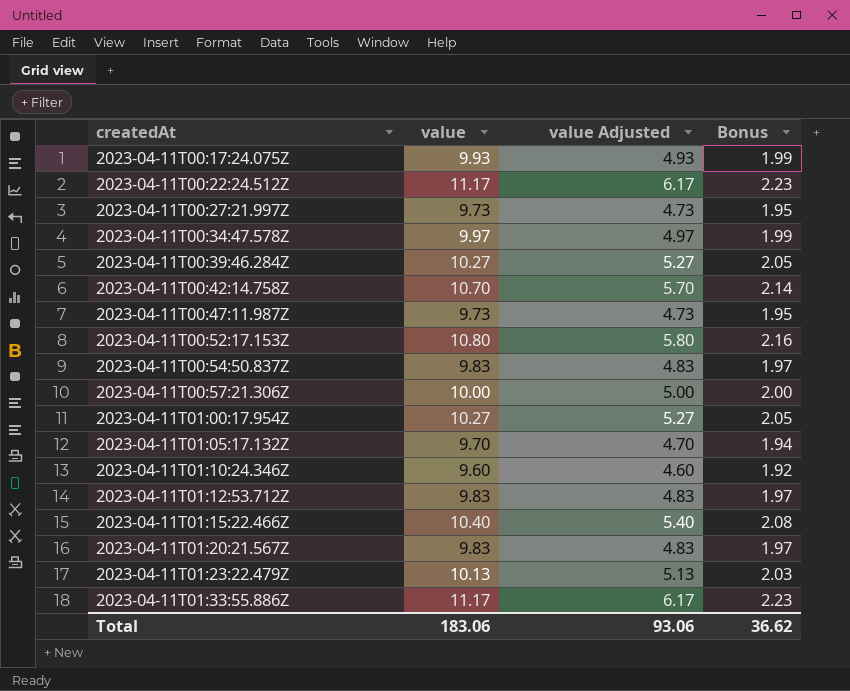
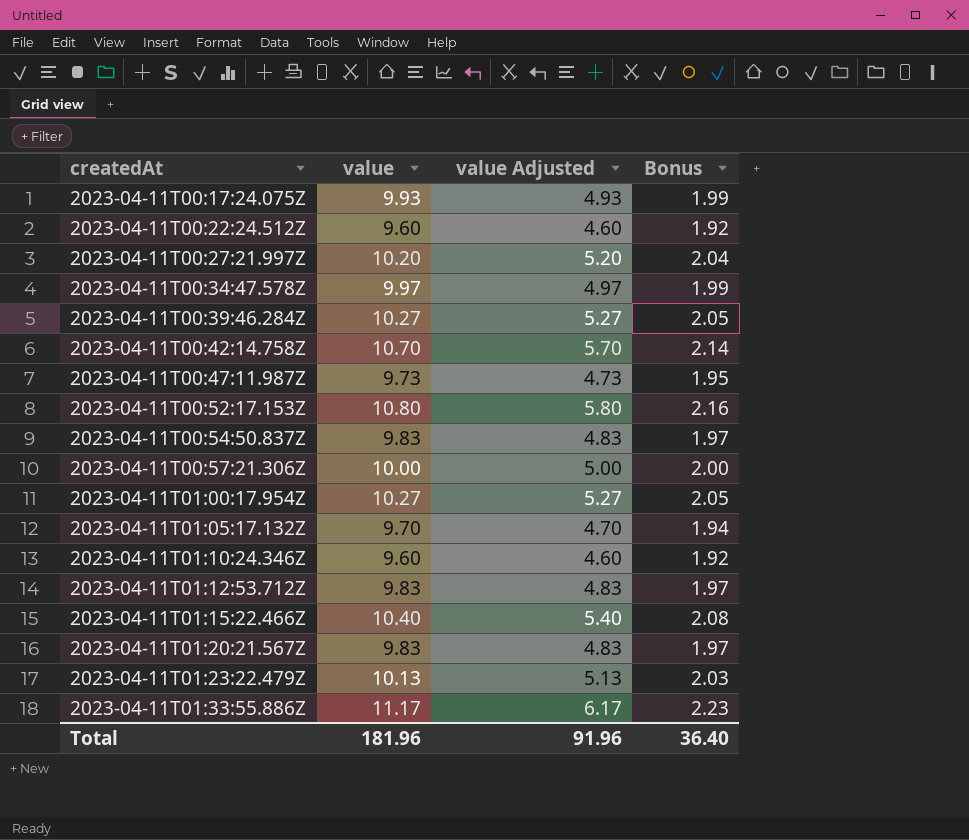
2023-04-11T00:22:24.512Z | value: 11.17 -> 9.60
2023-04-11T00:22:24.512Z | value Adjusted: 6.17 -> 4.60
2023-04-11T00:22:24.512Z | Bonus: 2.23 -> 1.92
2023-04-11T00:27:21.997Z | value: 9.73 -> 10.20
2023-04-11T00:27:21.997Z | value Adjusted: 4.73 -> 5.20
2023-04-11T00:27:21.997Z | Bonus: 1.95 -> 2.04
Total | value: 183.06 -> 181.96
Total | value Adjusted: 93.06 -> 91.96
Total | Bonus: 36.62 -> 36.40

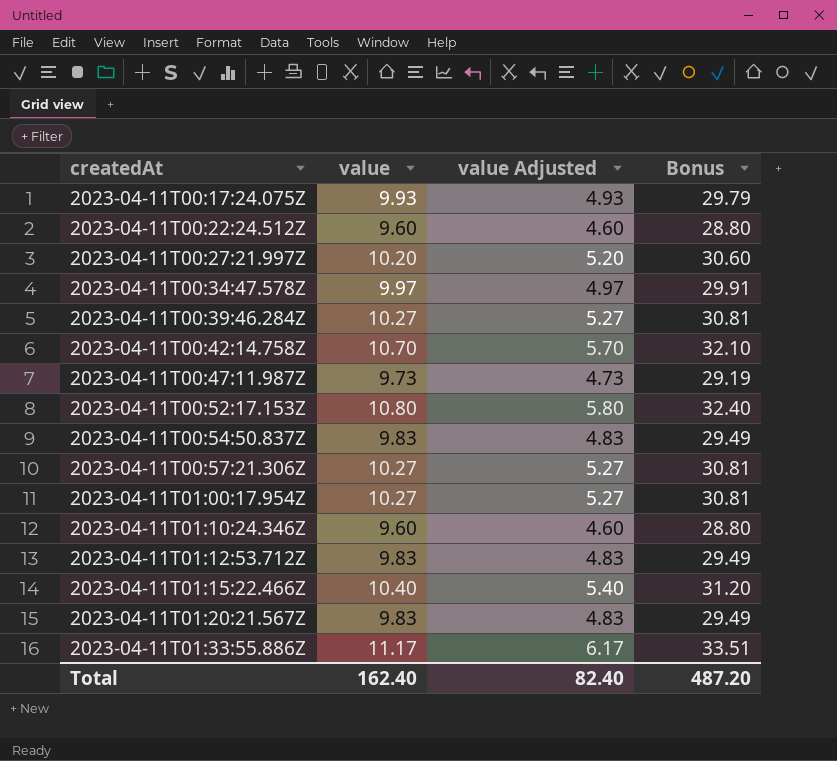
column Bonus | formula: [value] * 0.2 -> [value] * 3
row 2023-04-11T01:05:17.132Z: 9.70 | 4.70 | 1.94 -> none
row 2023-04-11T01:23:22.479Z: 10.13 | 5.13 | 2.03 -> none
2023-04-11T00:57:21.306Z | value: 10.00 -> 10.27
2023-04-11T00:57:21.306Z | value Adjusted: 5.00 -> 5.27
Total | value: 181.96 -> 162.40
Total | value Adjusted: 91.96 -> 82.40
Total | Bonus: 36.40 -> 487.20

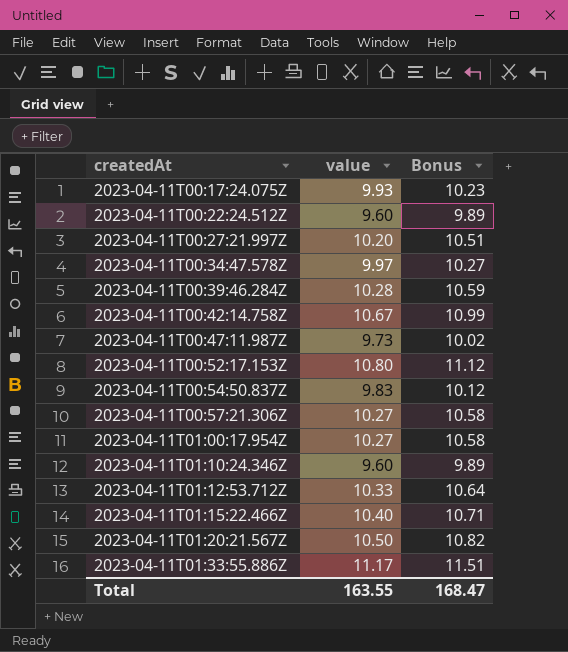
column value Adjusted | formula: [value] - 5 -> none
column Bonus | formula: [value] * 3 -> [value] * 1.03
2023-04-11T00:39:46.284Z | value: 10.27 -> 10.28
2023-04-11T00:42:14.758Z | value: 10.70 -> 10.67
2023-04-11T01:12:53.712Z | value: 9.83 -> 10.33
2023-04-11T01:20:21.567Z | value: 9.83 -> 10.50
Total | value: 162.40 -> 163.55
Total | Bonus: 487.20 -> 168.47

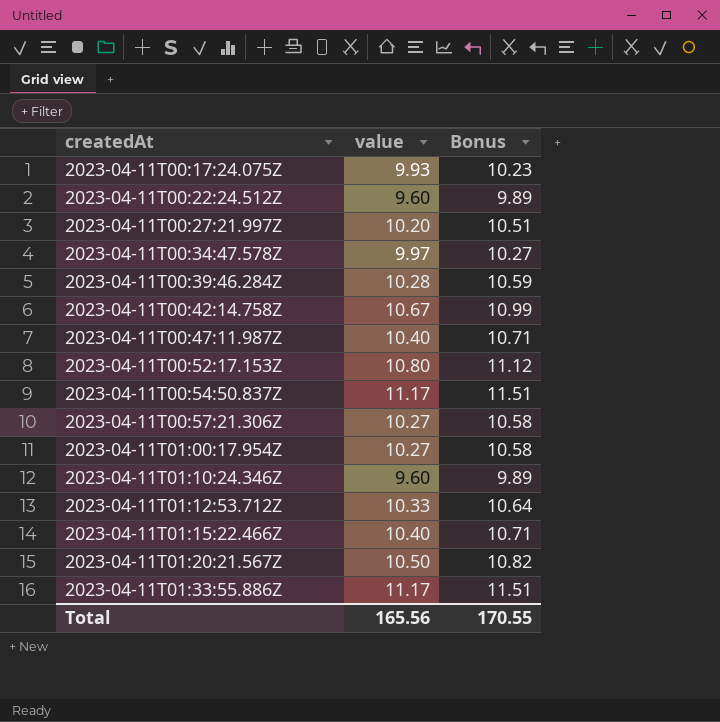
2023-04-11T00:47:11.987Z | value: 9.73 -> 10.40
2023-04-11T00:47:11.987Z | Bonus: 10.02 -> 10.71
2023-04-11T00:54:50.837Z | value: 9.83 -> 11.17
2023-04-11T00:54:50.837Z | Bonus: 10.12 -> 11.51
Total | value: 163.55 -> 165.56
Total | Bonus: 168.47 -> 170.55

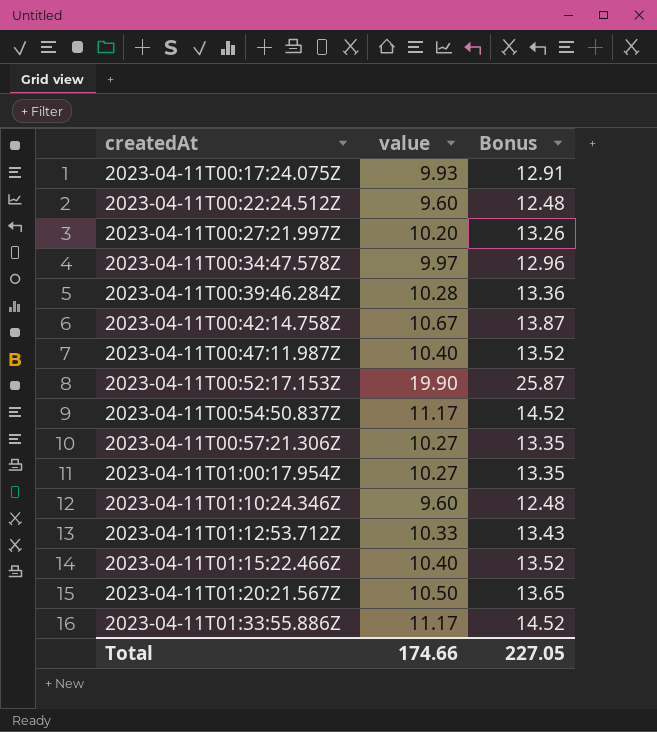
column Bonus | formula: [value] * 1.03 -> [value] * 1.3
2023-04-11T00:52:17.153Z | value: 10.80 -> 19.90
Total | value: 165.56 -> 174.66
Total | Bonus: 170.55 -> 227.05

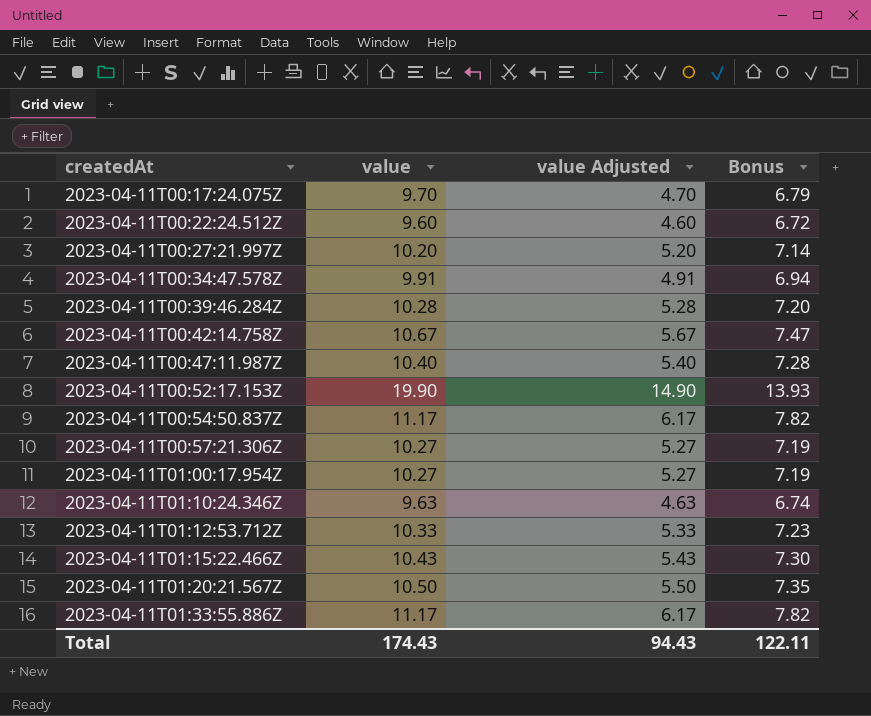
column value Adjusted | formula: none -> [value] - 5
column Bonus | formula: [value] * 1.3 -> [value] * 0.7
2023-04-11T00:17:24.075Z | value: 9.93 -> 9.70
2023-04-11T00:34:47.578Z | value: 9.97 -> 9.91
2023-04-11T01:10:24.346Z | value: 9.60 -> 9.63
2023-04-11T01:15:22.466Z | value: 10.40 -> 10.43
Total | value: 174.66 -> 174.43
Total | Bonus: 227.05 -> 122.11

